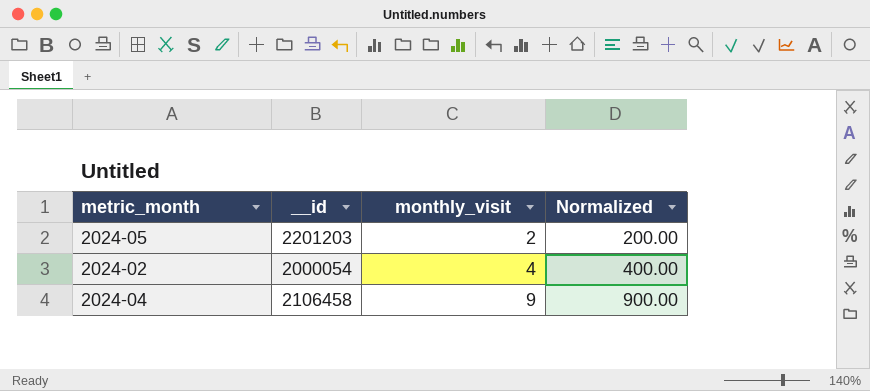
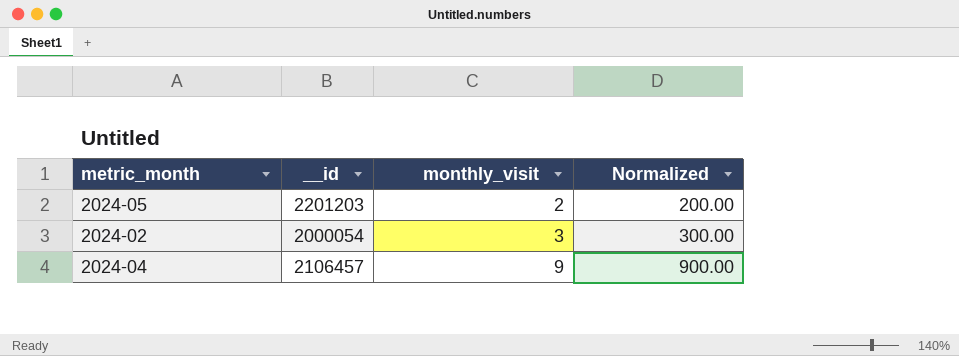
2024-02 | monthly_visit: 4 -> 3
2024-02 | Normalized: 400.00 -> 300.00
2024-04 | __id: 2106458 -> 2106457

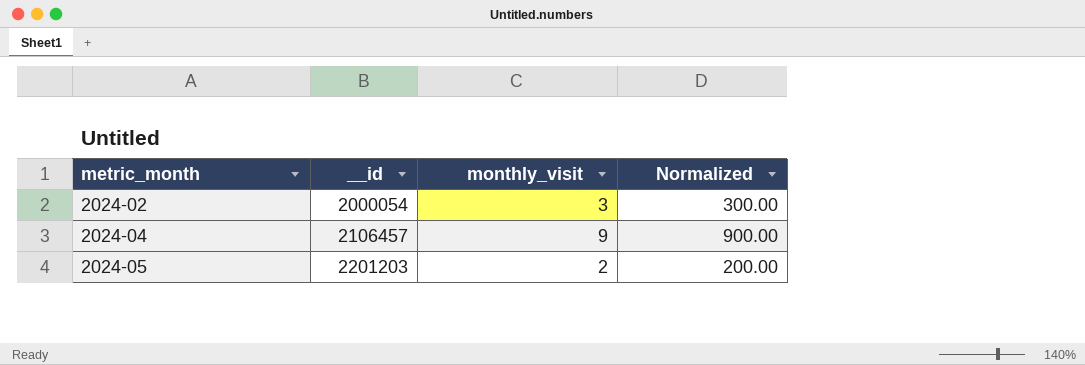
row order: monthly_visit ascending -> metric_month ascending

